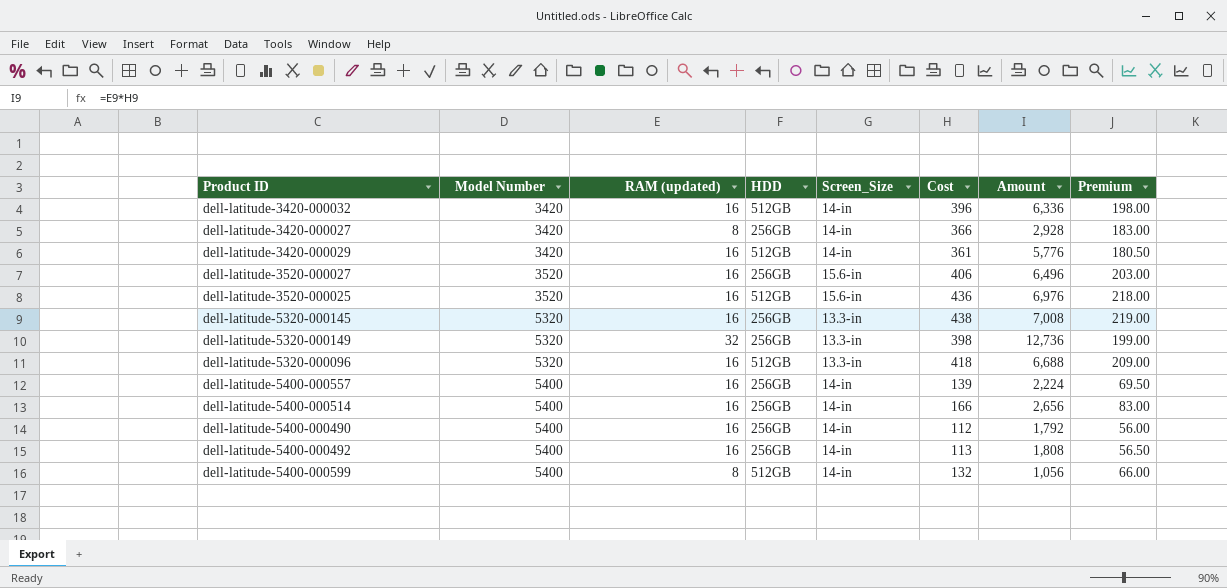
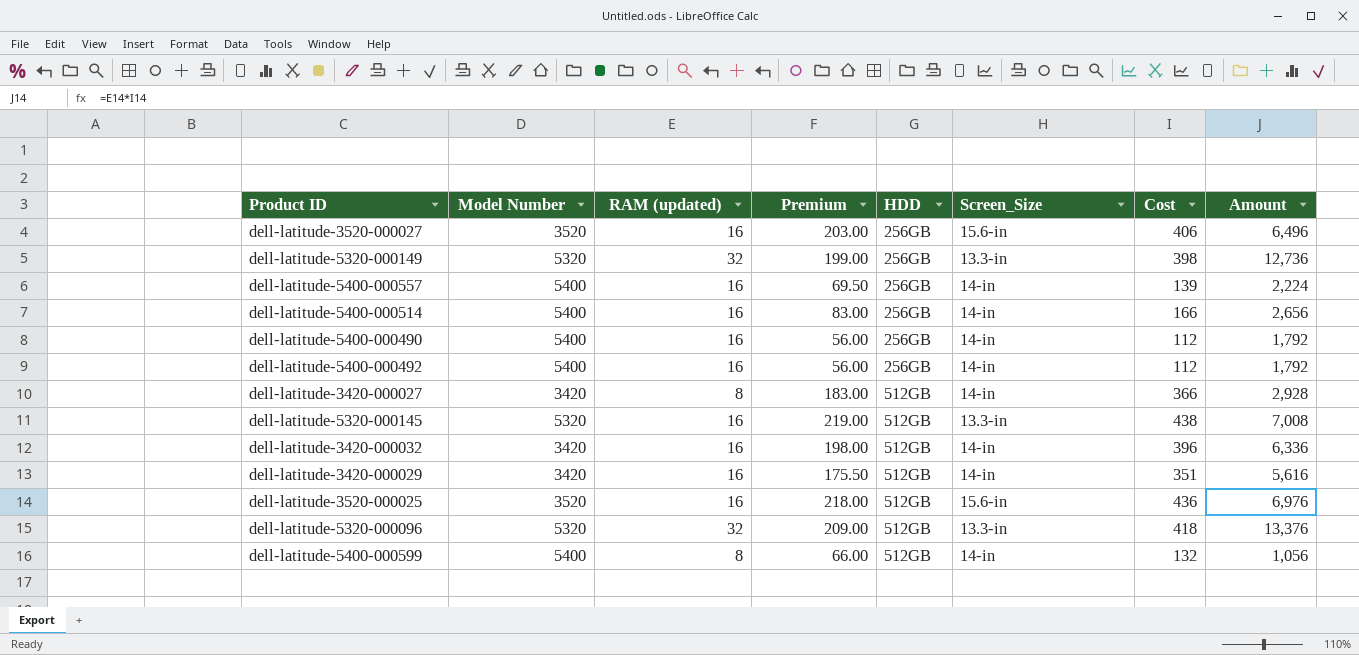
row order: Model Number ascending -> HDD ascending
column Premium | position: 8 -> 4
dell-latitude-5400-000492 | Premium: 56.50 -> 56.00
dell-latitude-5400-000492 | Cost: 113 -> 112
dell-latitude-5400-000492 | Amount: 1,808 -> 1,792
dell-latitude-3420-000027 | HDD: 256GB -> 512GB
dell-latitude-5320-000145 | HDD: 256GB -> 512GB
dell-latitude-3420-000029 | Premium: 180.50 -> 175.50
dell-latitude-3420-000029 | Cost: 361 -> 351
dell-latitude-3420-000029 | Amount: 5,776 -> 5,616
dell-latitude-5320-000096 | RAM (updated): 16 -> 32
dell-latitude-5320-000096 | Amount: 6,688 -> 13,376

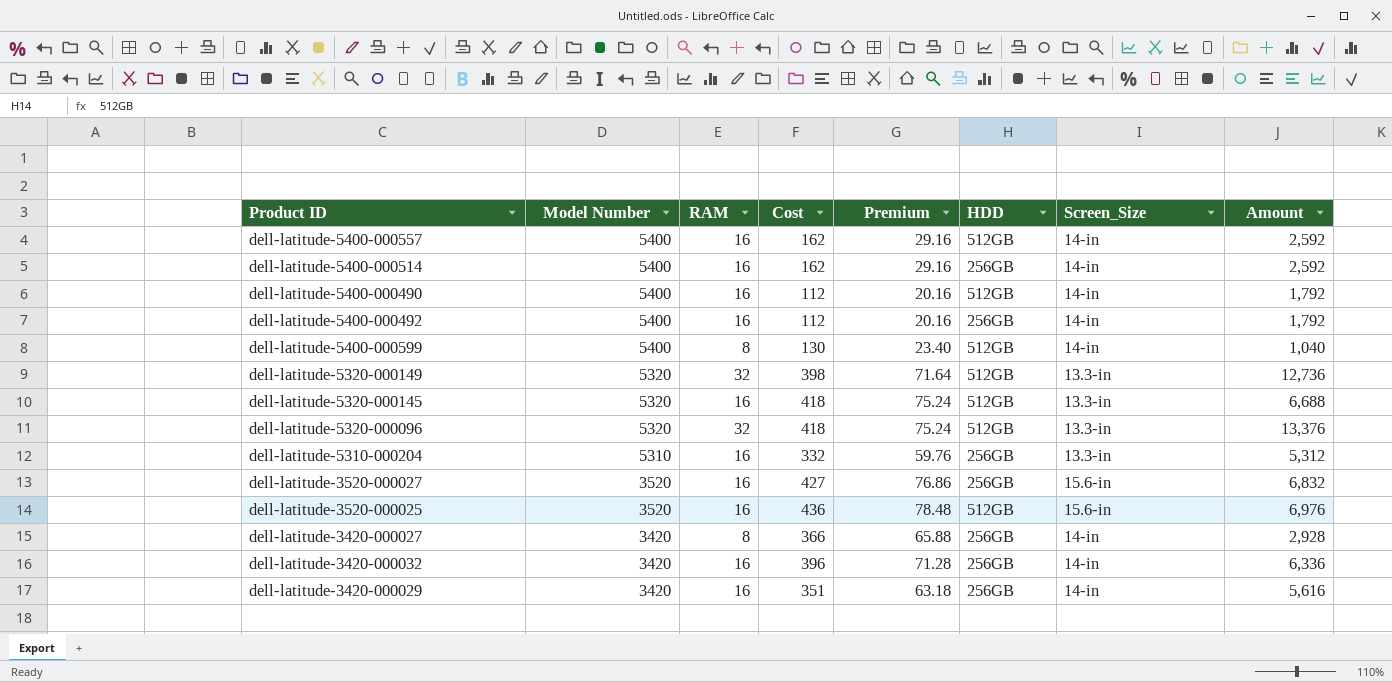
row order: HDD ascending -> Model Number descending
column name: RAM (updated) -> RAM
column Cost | position: 7 -> 4
column Premium | formula: [Cost] * 0.5 -> [Cost] * 0.18
dell-latitude-5400-000557 | Cost: 139 -> 162
dell-latitude-5400-000557 | HDD: 256GB -> 512GB
dell-latitude-5400-000557 | Amount: 2,224 -> 2,592
dell-latitude-5400-000514 | Cost: 166 -> 162
dell-latitude-5400-000514 | Amount: 2,656 -> 2,592
dell-latitude-5400-000490 | HDD: 256GB -> 512GB
dell-latitude-5400-000599 | Cost: 132 -> 130
dell-latitude-5400-000599 | Amount: 1,056 -> 1,040
dell-latitude-5320-000149 | HDD: 256GB -> 512GB
dell-latitude-5320-000145 | Cost: 438 -> 418
dell-latitude-5320-000145 | Amount: 7,008 -> 6,688
row dell-latitude-5310-000204: none -> 5310 | 16 | 332 | 59.76 | 256GB | 13.3-in | 5,312
dell-latitude-3520-000027 | Cost: 406 -> 427
dell-latitude-3520-000027 | Amount: 6,496 -> 6,832
dell-latitude-3420-000027 | HDD: 512GB -> 256GB
dell-latitude-3420-000032 | HDD: 512GB -> 256GB
dell-latitude-3420-000029 | HDD: 512GB -> 256GB

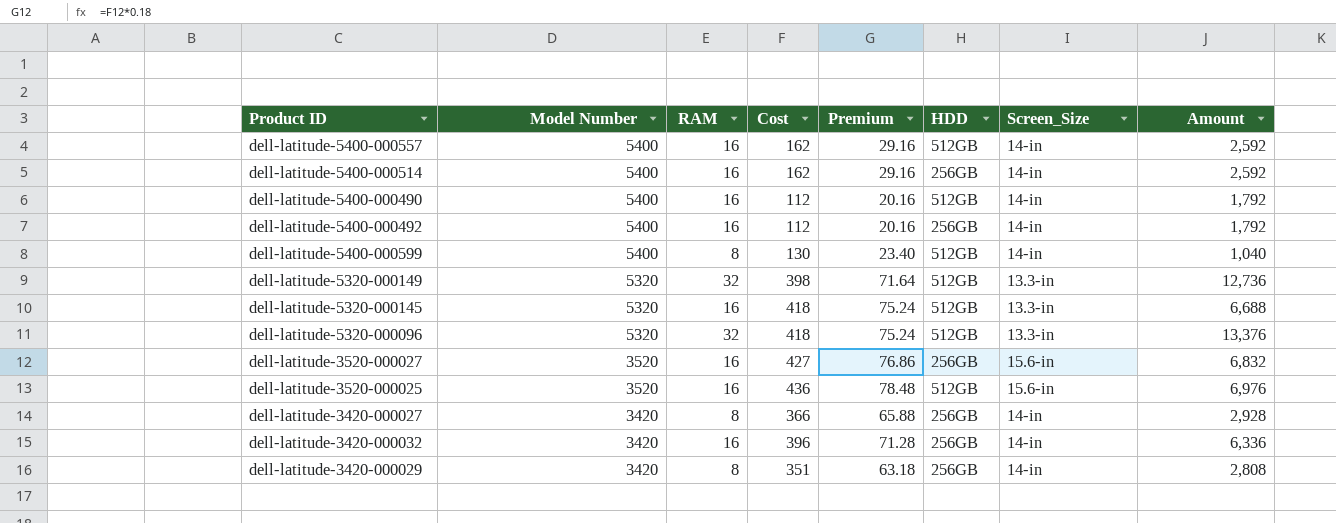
row dell-latitude-5310-000204: 5310 | 16 | 332 | 59.76 | 256GB | 13.3-in | 5,312 -> none
dell-latitude-3420-000029 | RAM: 16 -> 8
dell-latitude-3420-000029 | Amount: 5,616 -> 2,808

